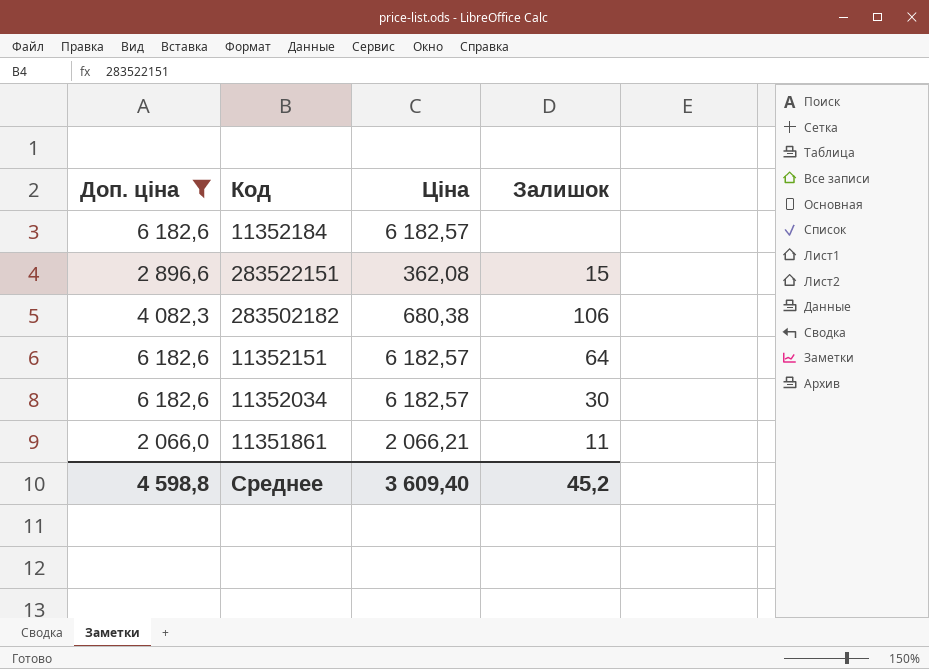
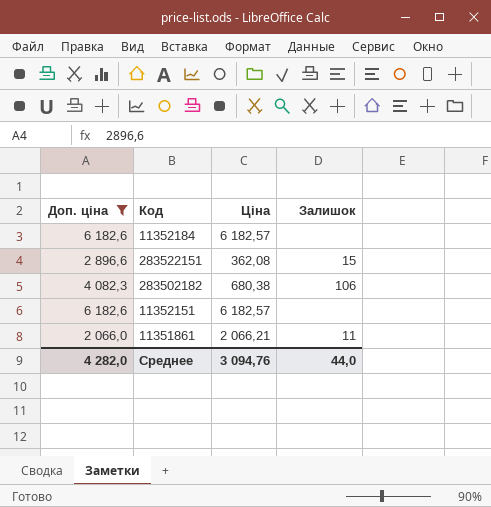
row 11352034: 6 182,6 | 6 182,57 | 30 -> none
11352151 | Залишок: 64 -> none
Среднее | Доп. ціна: 4 598,8 -> 4 282,0
Среднее | Ціна: 3 609,40 -> 3 094,76
Среднее | Залишок: 45,2 -> 44,0

